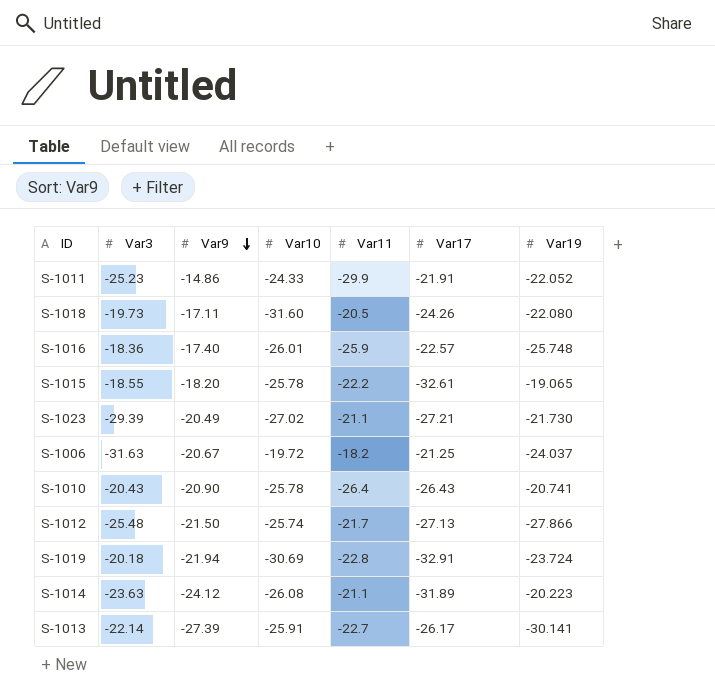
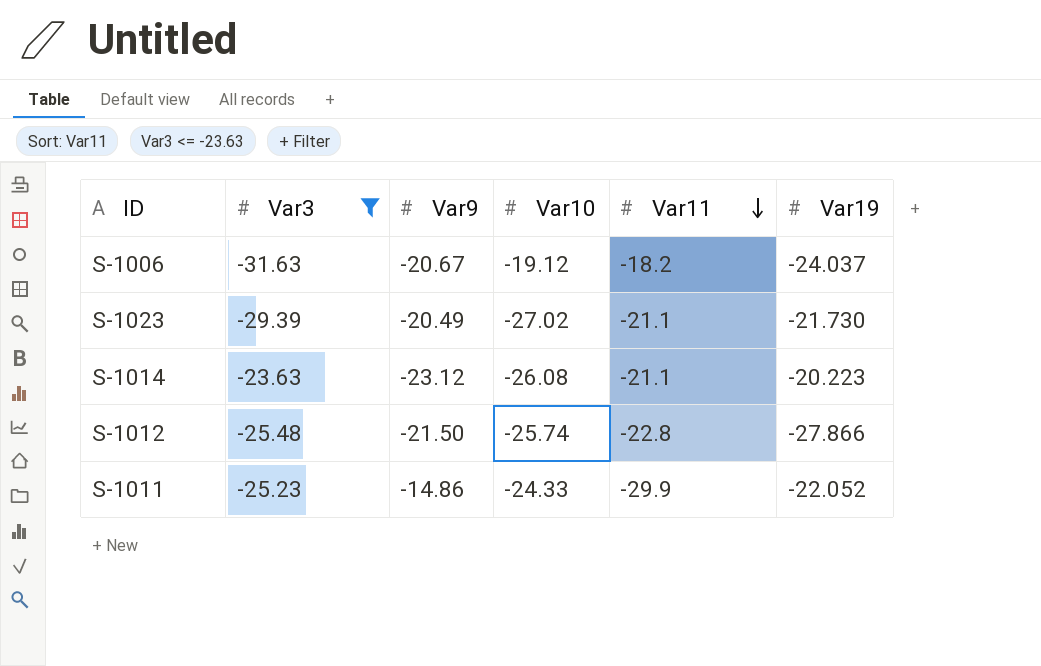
filter: none -> Var3 <= -23.63
row order: Var9 descending -> Var11 descending
column Var17 | position: 6 -> none
S-1006 | Var10: -19.72 -> -19.12
S-1014 | Var9: -24.12 -> -23.12
S-1012 | Var11: -21.7 -> -22.8

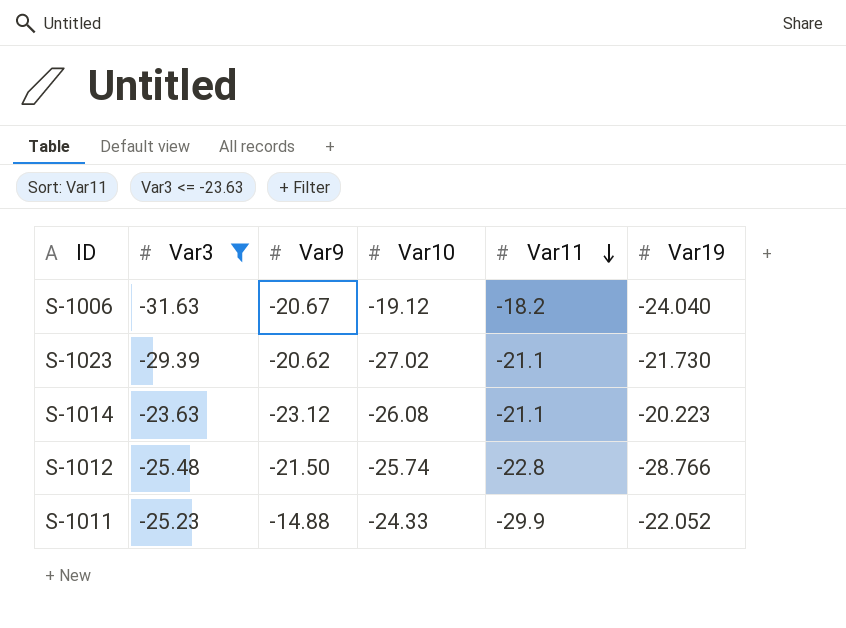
S-1006 | Var19: -24.037 -> -24.040
S-1023 | Var9: -20.49 -> -20.62
S-1012 | Var19: -27.866 -> -28.766
S-1011 | Var9: -14.86 -> -14.88

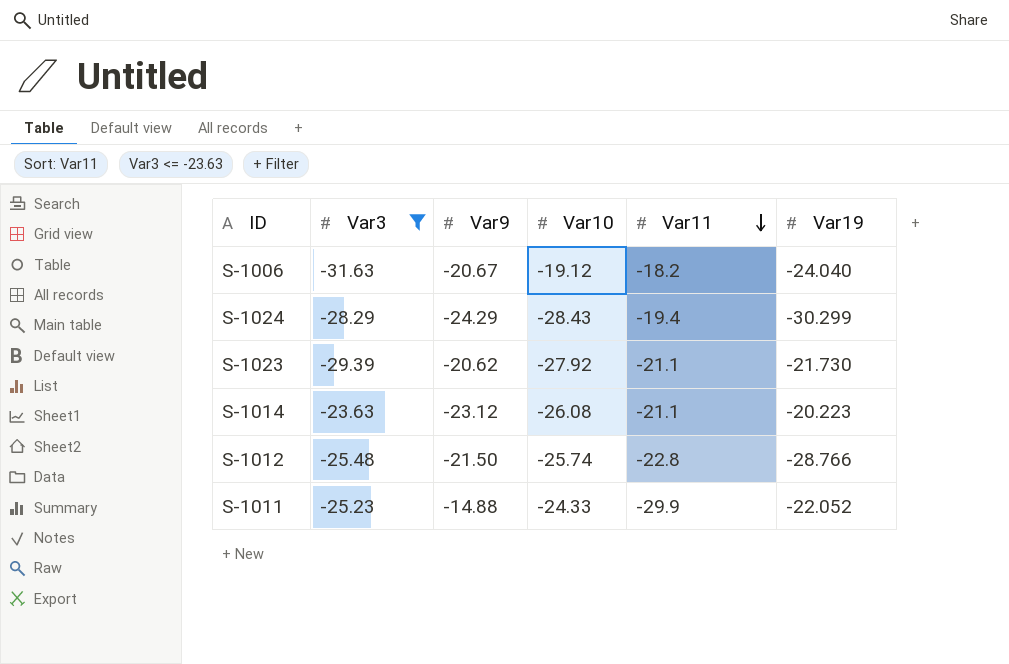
row S-1024: none -> -28.29 | -24.29 | -28.43 | -19.4 | -30.299
S-1023 | Var10: -27.02 -> -27.92

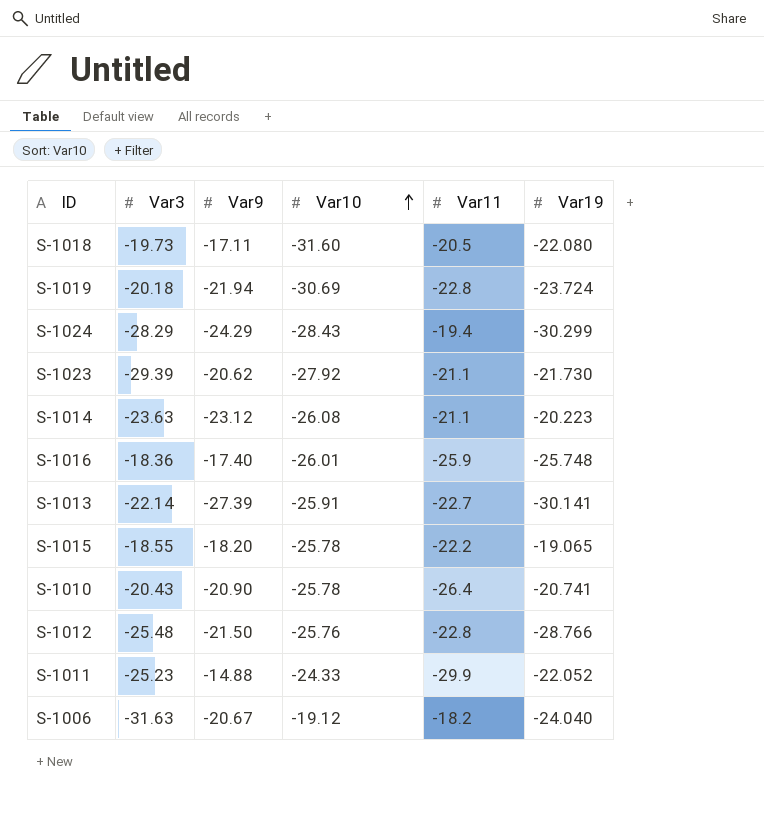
filter: Var3 <= -23.63 -> none
row order: Var11 descending -> Var10 ascending
S-1012 | Var10: -25.74 -> -25.76

